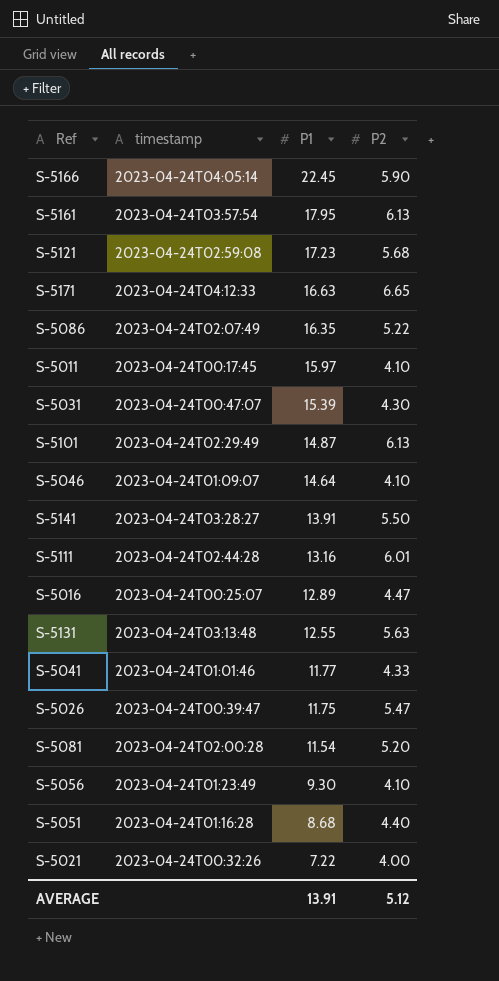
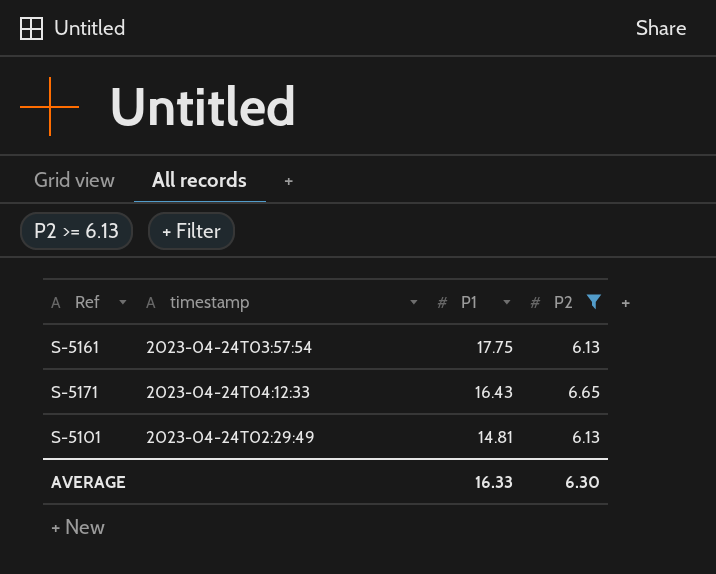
filter: none -> P2 >= 6.13
S-5161 | P1: 17.95 -> 17.75
S-5171 | P1: 16.63 -> 16.43
S-5101 | P1: 14.87 -> 14.81
AVERAGE | P1: 13.91 -> 16.33
AVERAGE | P2: 5.12 -> 6.30

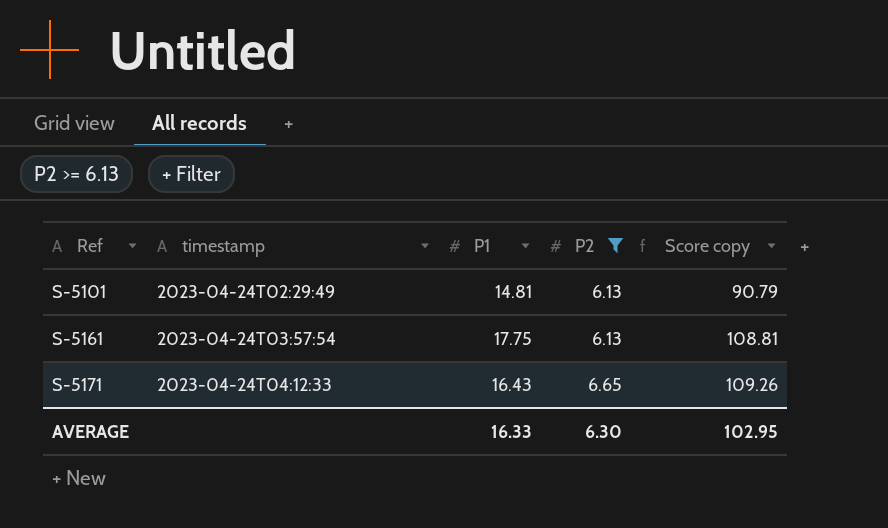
row order: P1 descending -> Ref ascending
column Score copy | formula: none -> [P1] * [P2]

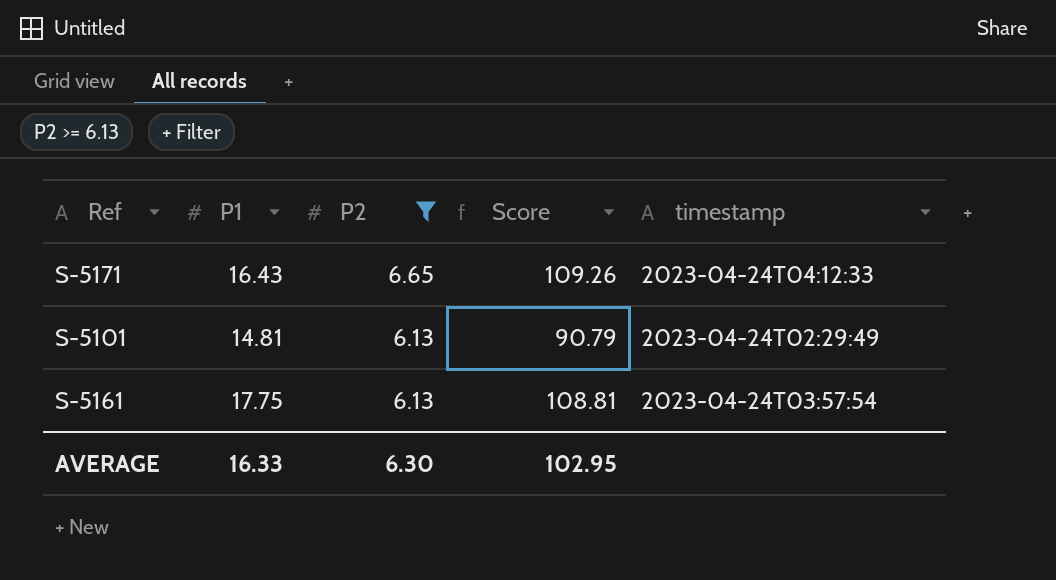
row order: Ref ascending -> P2 descending
column name: Score copy -> Score
column timestamp | position: 2 -> 5

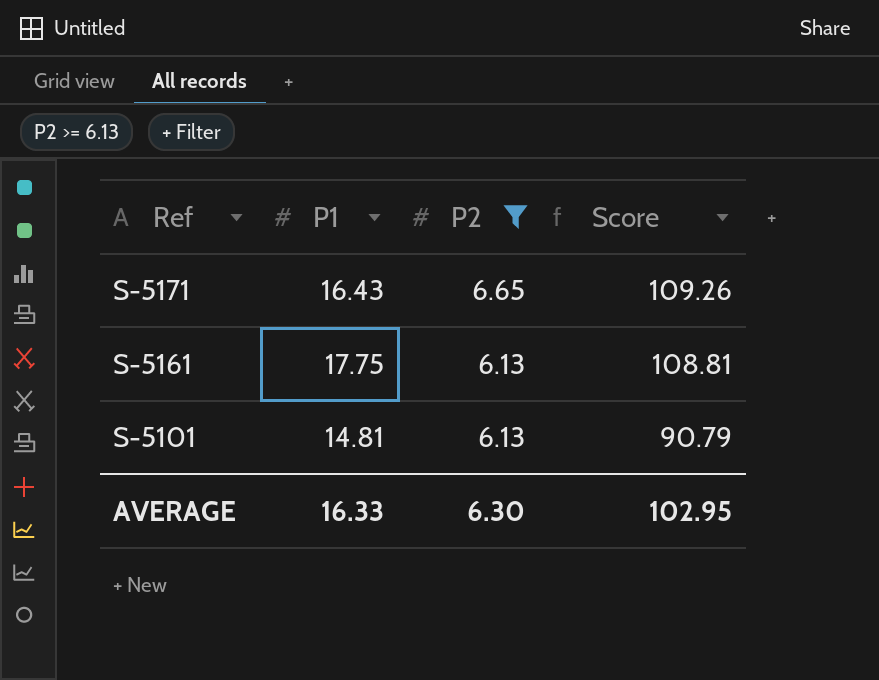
row order: P2 descending -> Ref descending
column timestamp | position: 5 -> none

